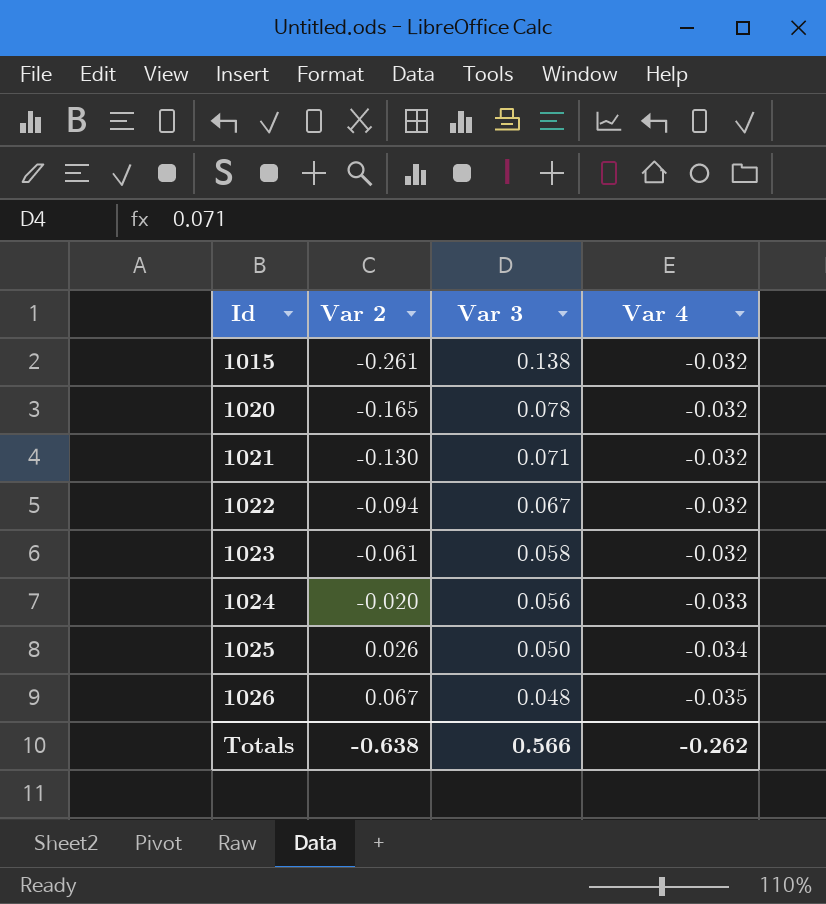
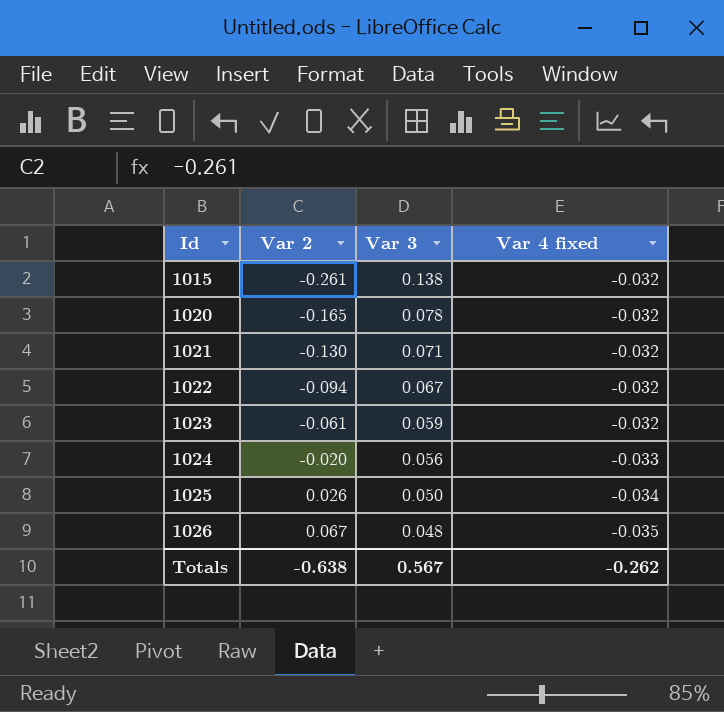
column name: Var 4 -> Var 4 fixed
1023 | Var 3: 0.058 -> 0.059
Totals | Var 3: 0.566 -> 0.567

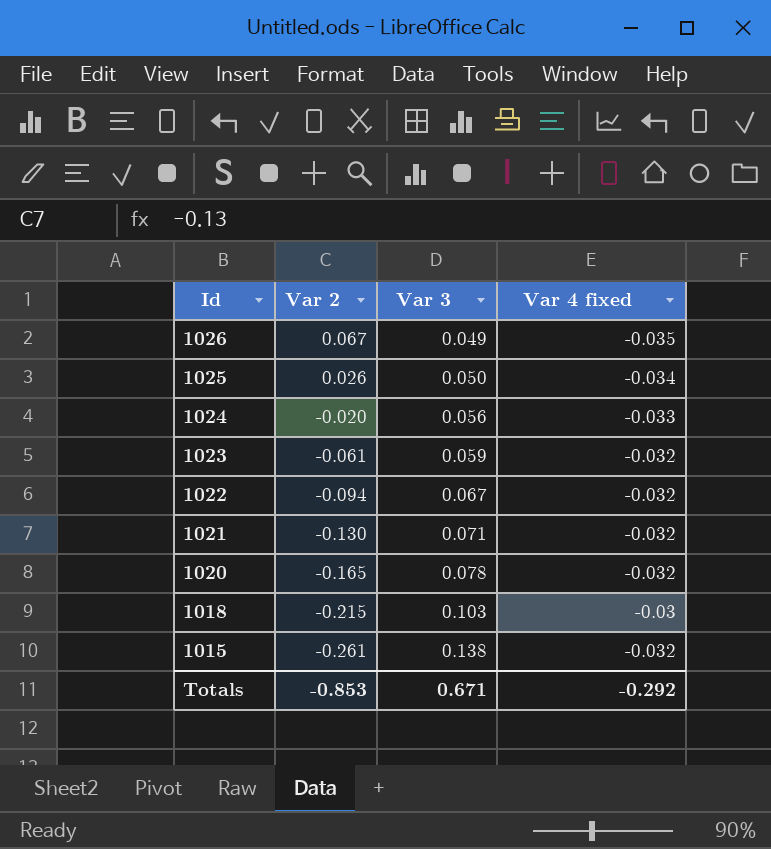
row order: Id ascending -> Id descending
1026 | Var 3: 0.048 -> 0.049
row 1018: none -> -0.215 | 0.103 | -0.03
Totals | Var 2: -0.638 -> -0.853
Totals | Var 3: 0.567 -> 0.671
Totals | Var 4 fixed: -0.262 -> -0.292

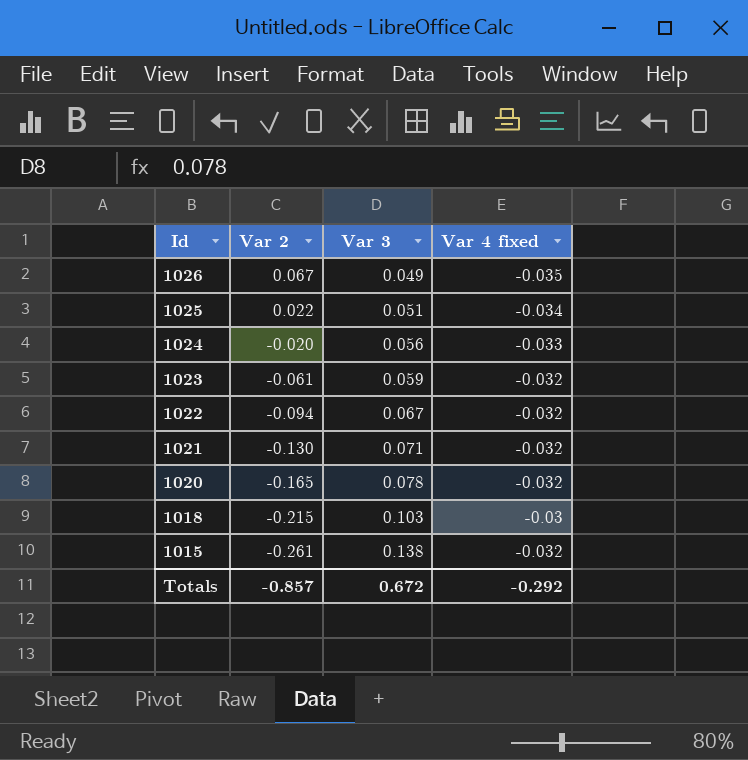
1025 | Var 2: 0.026 -> 0.022
1025 | Var 3: 0.050 -> 0.051
Totals | Var 2: -0.853 -> -0.857
Totals | Var 3: 0.671 -> 0.672

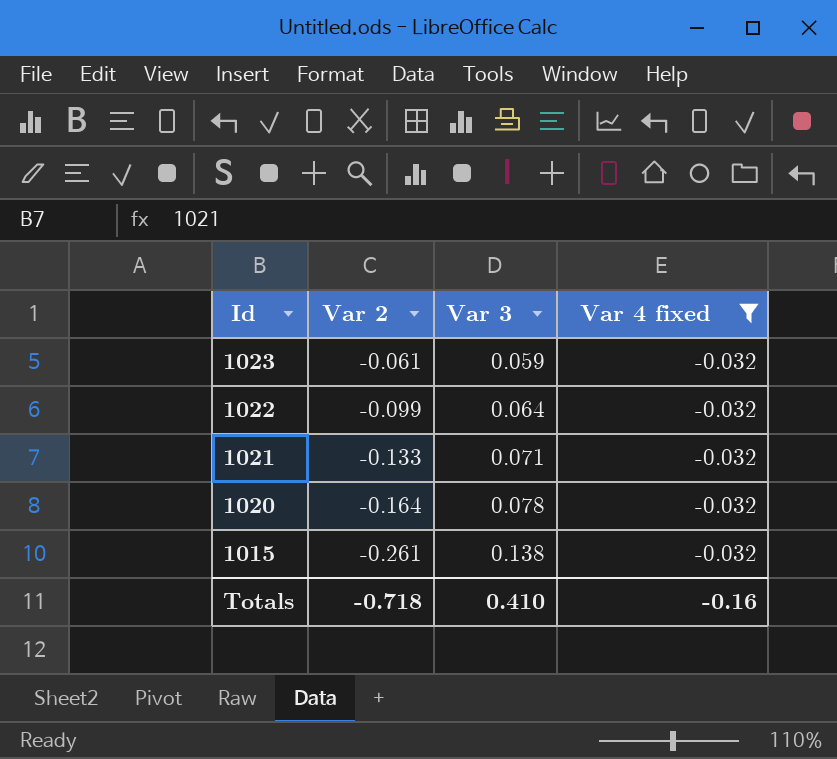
filter: none -> Var 4 fixed = -0.032
1022 | Var 2: -0.094 -> -0.099
1022 | Var 3: 0.067 -> 0.064
1021 | Var 2: -0.130 -> -0.133
1020 | Var 2: -0.165 -> -0.164
Totals | Var 2: -0.857 -> -0.718
Totals | Var 3: 0.672 -> 0.410
Totals | Var 4 fixed: -0.292 -> -0.16

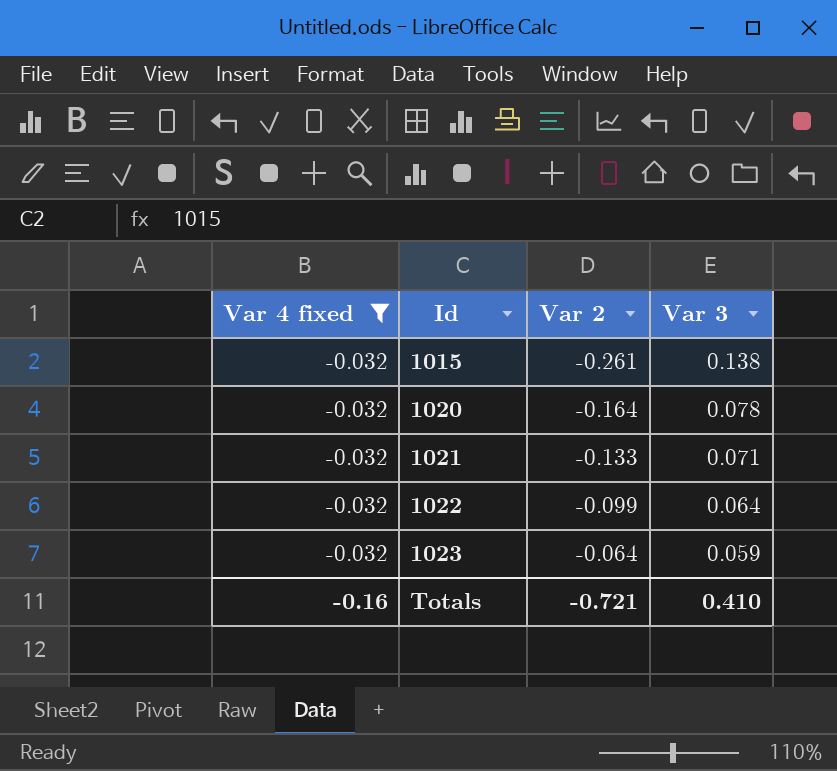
row order: Id descending -> Id ascending
column Var 4 fixed | position: 4 -> 1
1023 | Var 2: -0.061 -> -0.064
Totals | Var 2: -0.718 -> -0.721

